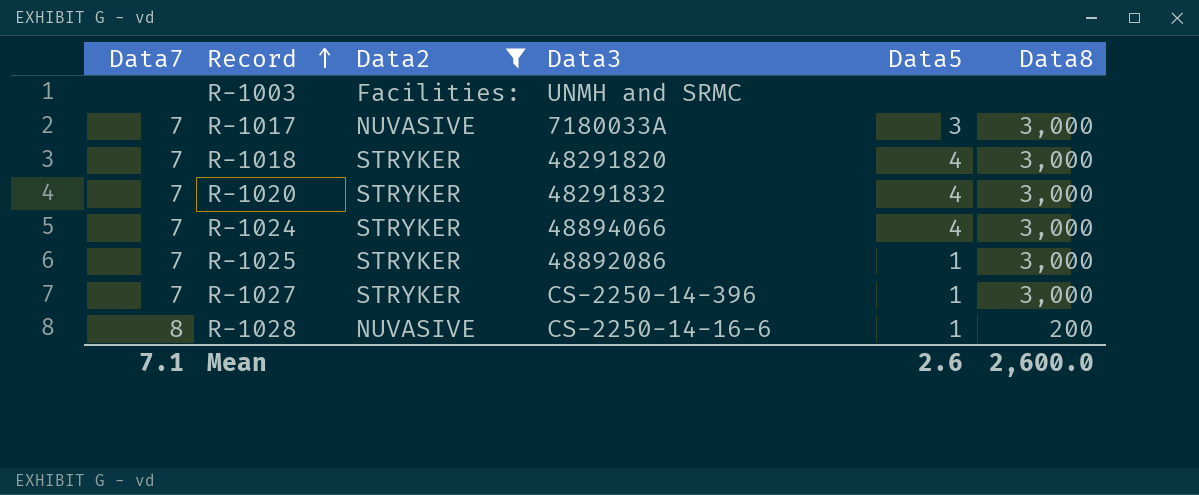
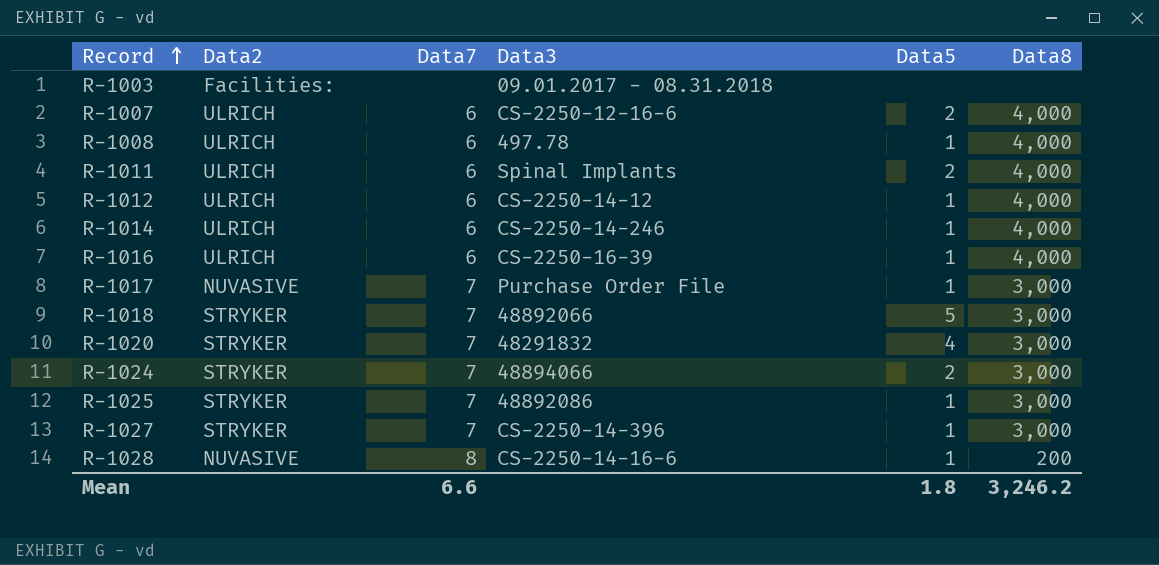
filter: Data2 != ULRICH -> none
column Data7 | position: 1 -> 3
R-1003 | Data3: UNMH and SRMC -> 09.01.2017 - 08.31.2018
R-1017 | Data3: 7180033A -> Purchase Order File
R-1017 | Data5: 3 -> 1
R-1018 | Data3: 48291820 -> 48892066
R-1018 | Data5: 4 -> 5
R-1024 | Data5: 4 -> 2
Mean | Data7: 7.1 -> 6.6
Mean | Data5: 2.6 -> 1.8
Mean | Data8: 2,600.0 -> 3,246.2

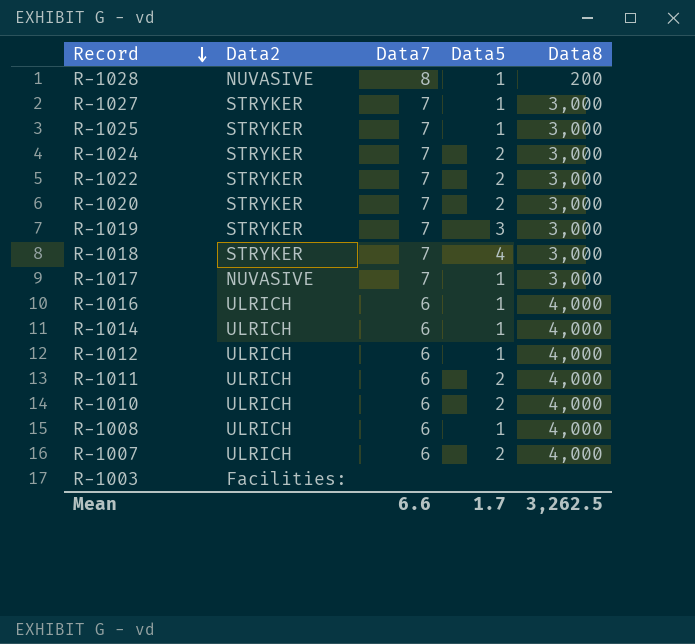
row order: Record ascending -> Record descending
column Data3 | position: 4 -> none
row R-1022: none -> STRYKER | 7 | 2 | 3,000
R-1020 | Data5: 4 -> 2
row R-1019: none -> STRYKER | 7 | 3 | 3,000
R-1018 | Data5: 5 -> 4
row R-1010: none -> ULRICH | 6 | 2 | 4,000
Mean | Data5: 1.8 -> 1.7
Mean | Data8: 3,246.2 -> 3,262.5

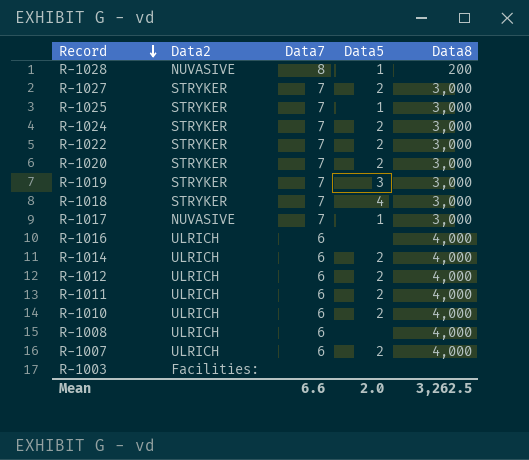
R-1027 | Data5: 1 -> 2
R-1016 | Data5: 1 -> none
R-1014 | Data5: 1 -> 2
R-1012 | Data5: 1 -> 2
R-1008 | Data5: 1 -> none
Mean | Data5: 1.7 -> 2.0

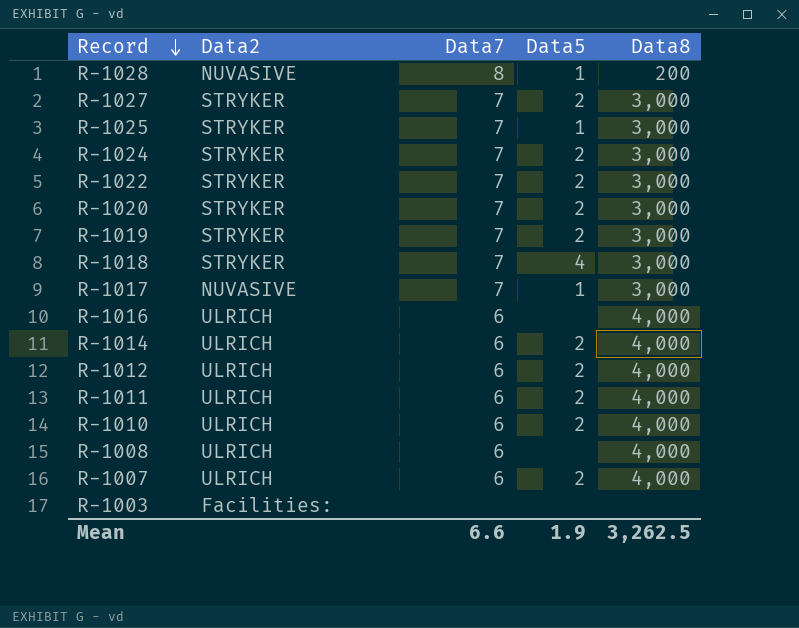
R-1019 | Data5: 3 -> 2
Mean | Data5: 2.0 -> 1.9

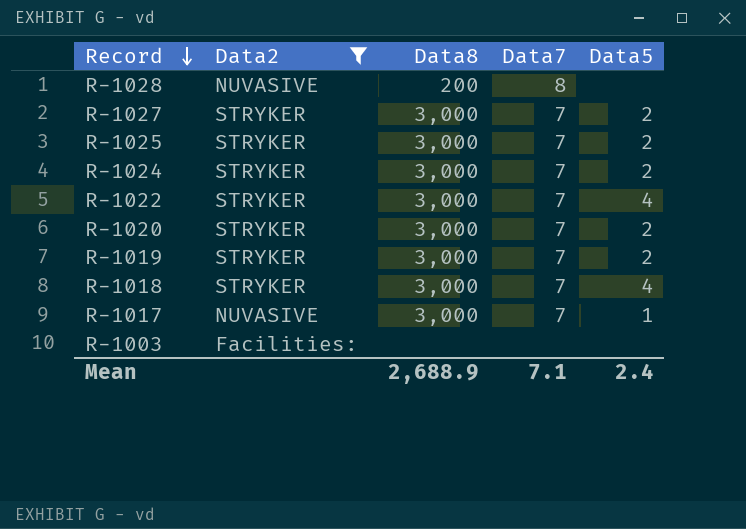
filter: none -> Data2 != ULRICH
column Data8 | position: 5 -> 3
R-1028 | Data5: 1 -> none
R-1025 | Data5: 1 -> 2
R-1022 | Data5: 2 -> 4
Mean | Data8: 3,262.5 -> 2,688.9
Mean | Data7: 6.6 -> 7.1
Mean | Data5: 1.9 -> 2.4

